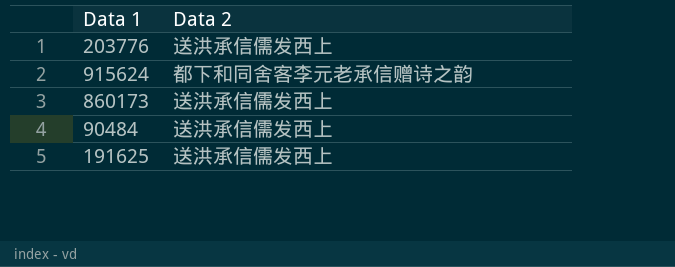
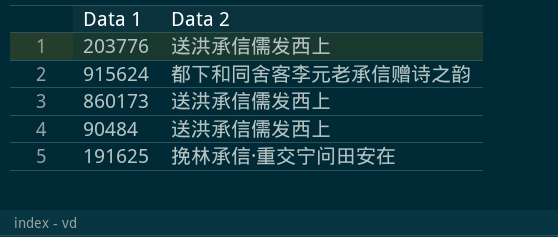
191625 | Data 2: 送洪承信儒发西上 -> 挽林承信·重交宁问田安在

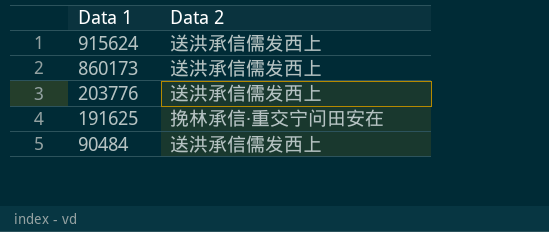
row order: none -> Data 1 descending
915624 | Data 2: 都下和同舍客李元老承信赠诗之韵 -> 送洪承信儒发西上

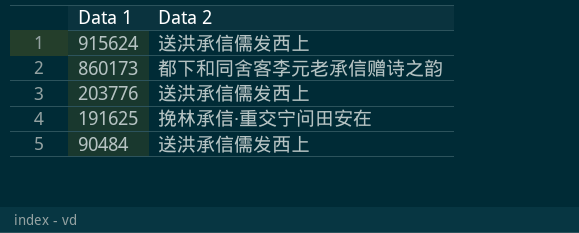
860173 | Data 2: 送洪承信儒发西上 -> 都下和同舍客李元老承信赠诗之韵

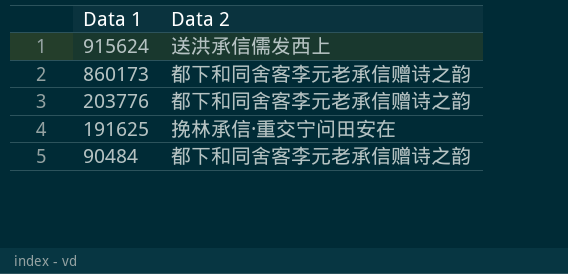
203776 | Data 2: 送洪承信儒发西上 -> 都下和同舍客李元老承信赠诗之韵
90484 | Data 2: 送洪承信儒发西上 -> 都下和同舍客李元老承信赠诗之韵

